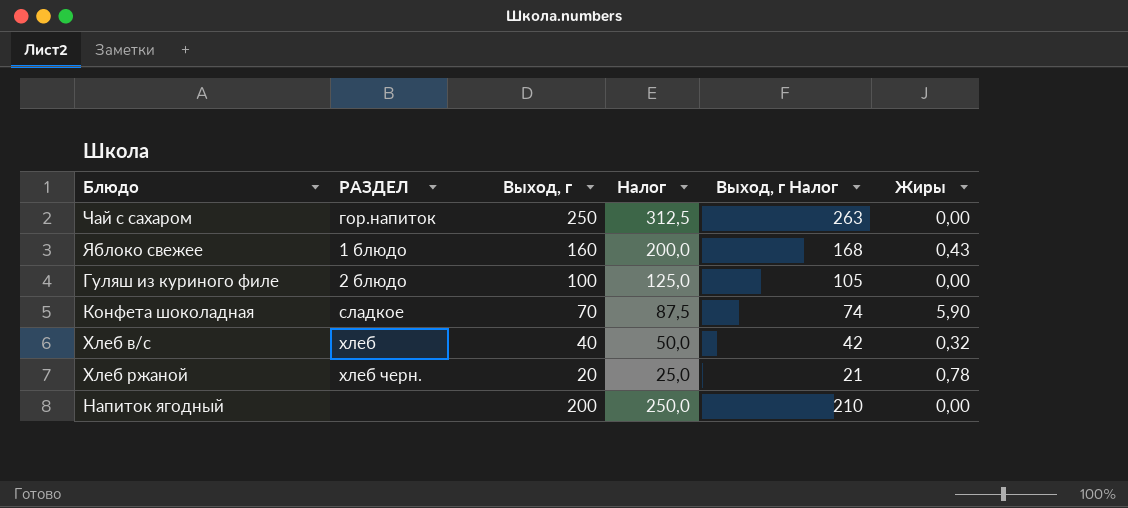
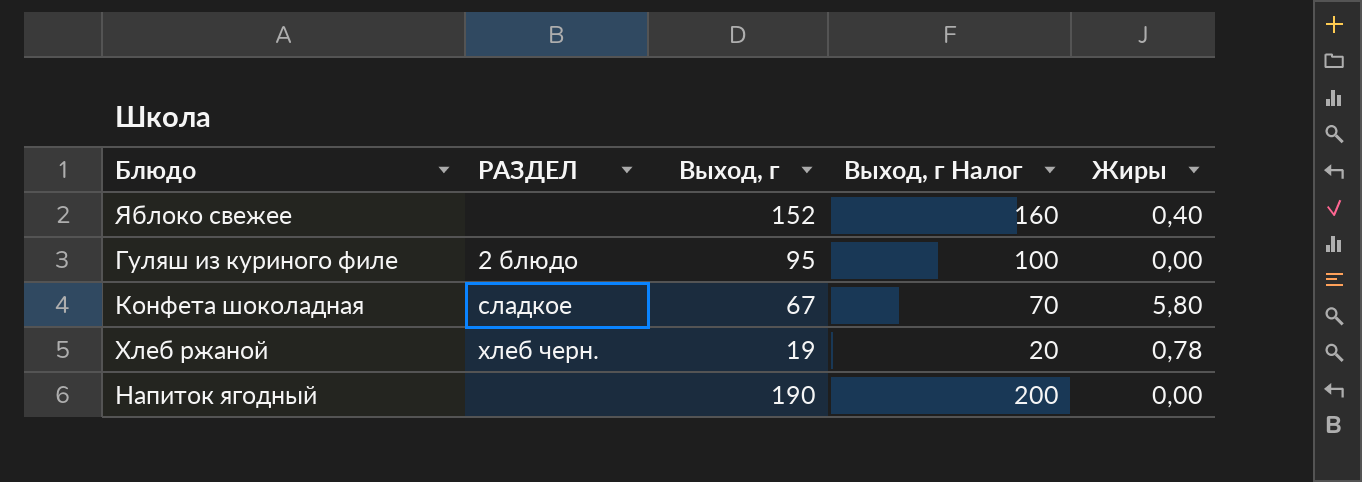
column Налог | formula: [Выход, г] * 1,25 -> none
row Чай с сахаром: гор.напиток | 250 | 312,5 | 263 | 0,00 -> none
row Хлеб в/с: хлеб | 40 | 50,0 | 42 | 0,32 -> none
Яблоко свежее | РАЗДЕЛ: 1 блюдо -> none
Яблоко свежее | Выход, г: 160 -> 152
Яблоко свежее | Выход, г Налог: 168 -> 160
Яблоко свежее | Жиры: 0,43 -> 0,40
Гуляш из куриного филе | Выход, г: 100 -> 95
Гуляш из куриного филе | Выход, г Налог: 105 -> 100
Конфета шоколадная | Выход, г: 70 -> 67
Конфета шоколадная | Выход, г Налог: 74 -> 70
Конфета шоколадная | Жиры: 5,90 -> 5,80
Хлеб ржаной | Выход, г: 20 -> 19
Хлеб ржаной | Выход, г Налог: 21 -> 20
Напиток ягодный | Выход, г: 200 -> 190
Напиток ягодный | Выход, г Налог: 210 -> 200

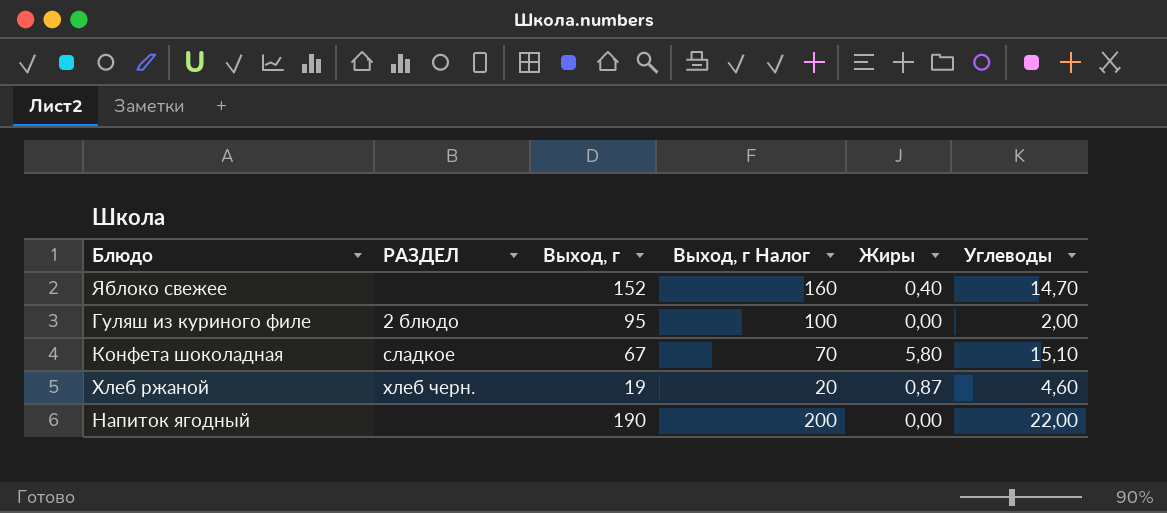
column Углеводы | position: none -> 6
Хлеб ржаной | Жиры: 0,78 -> 0,87

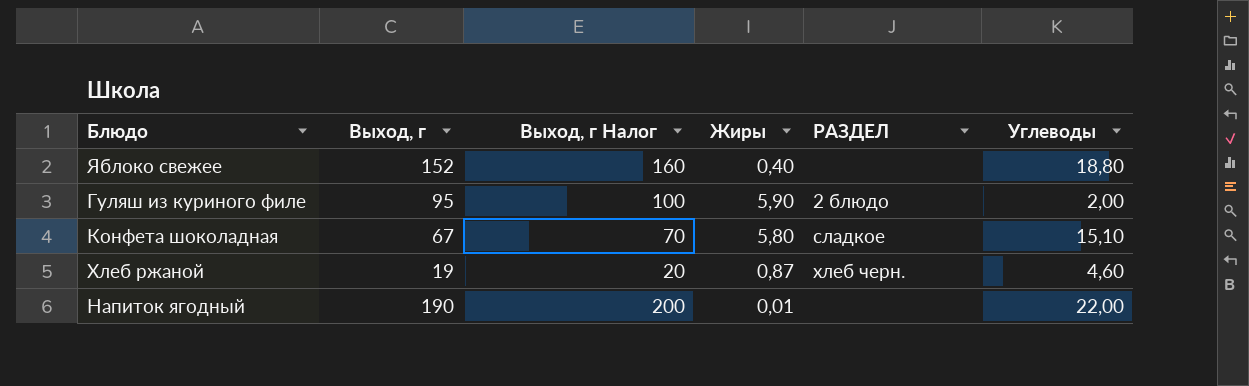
column РАЗДЕЛ | position: 2 -> 5
Яблоко свежее | Углеводы: 14,70 -> 18,80
Гуляш из куриного филе | Жиры: 0,00 -> 5,90
Напиток ягодный | Жиры: 0,00 -> 0,01

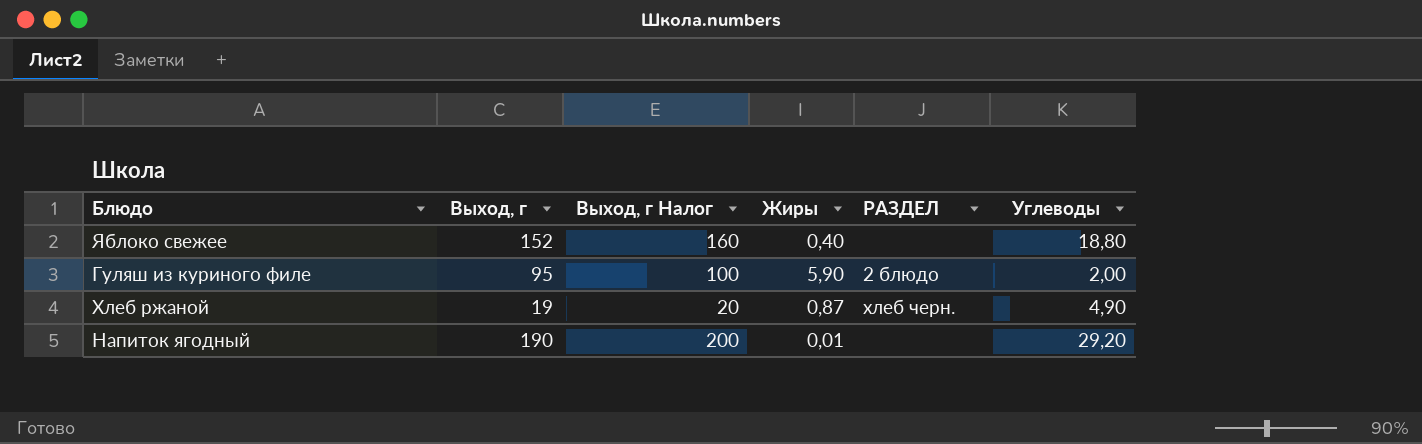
row Конфета шоколадная: 67 | 70 | 5,80 | сладкое | 15,10 -> none
Хлеб ржаной | Углеводы: 4,60 -> 4,90
Напиток ягодный | Углеводы: 22,00 -> 29,20

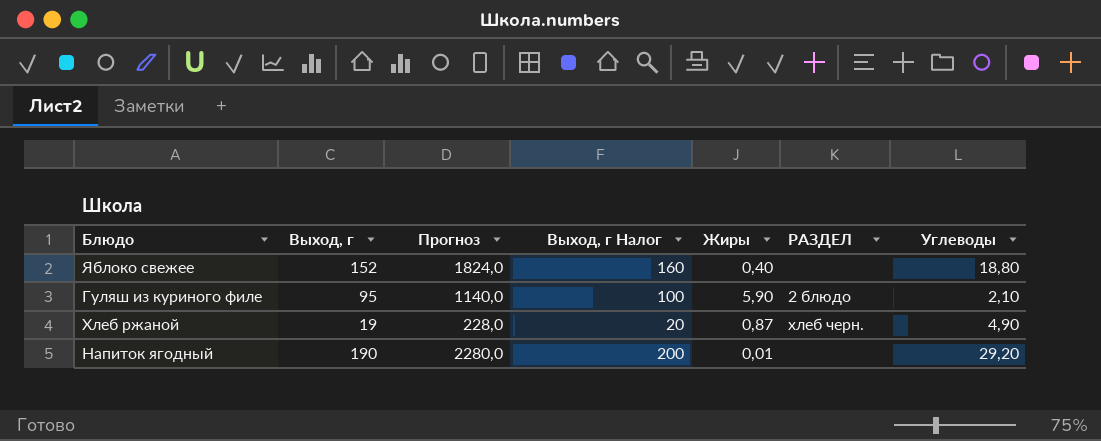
column Прогноз | formula: none -> [Выход, г] * 12
Гуляш из куриного филе | Углеводы: 2,00 -> 2,10

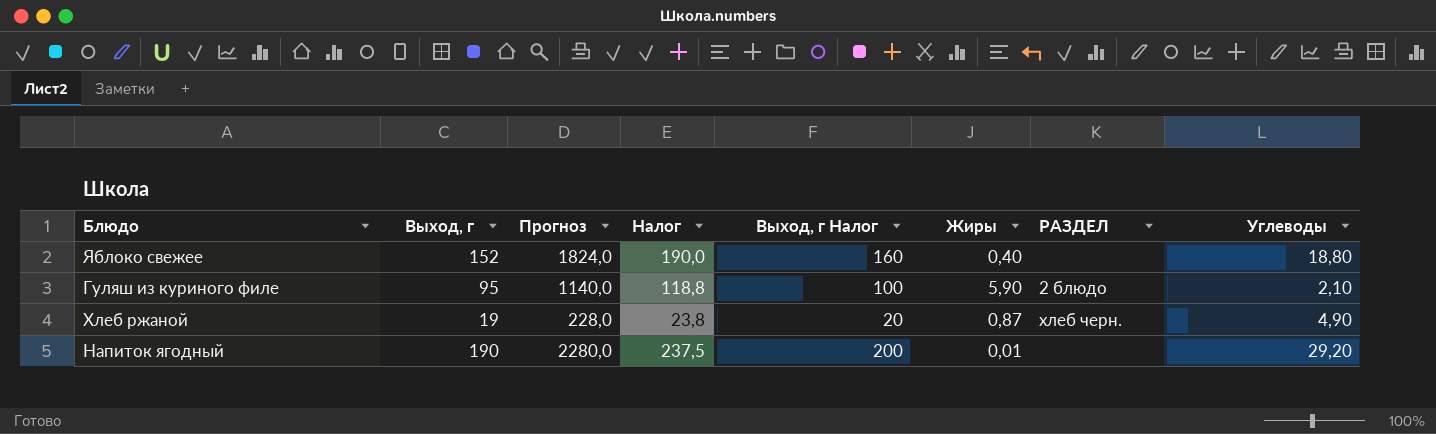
column Налог | formula: none -> [Выход, г] * 1,25

